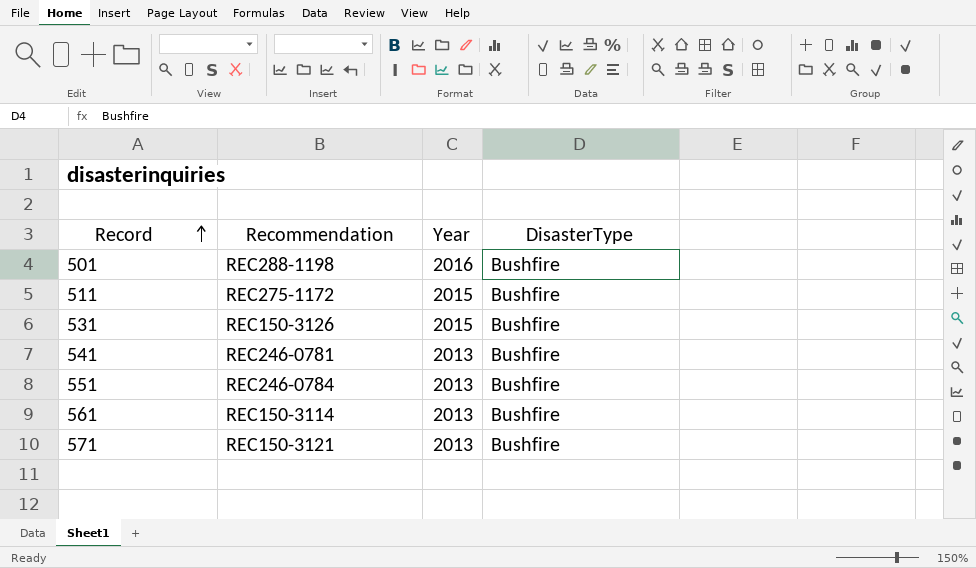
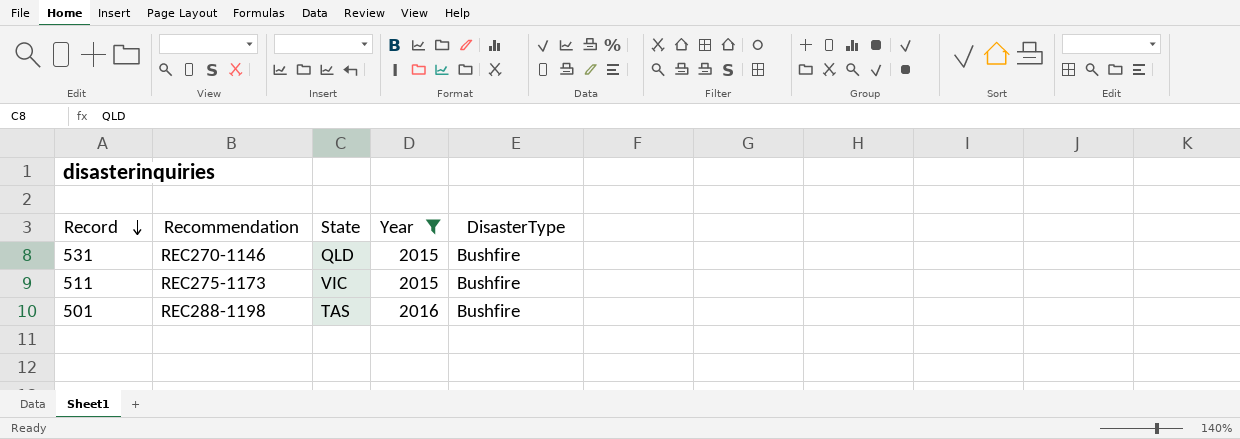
filter: none -> Year != 2013
row order: Record ascending -> Record descending
column State | position: none -> 3
531 | Recommendation: REC150-3126 -> REC270-1146
511 | Recommendation: REC275-1172 -> REC275-1173

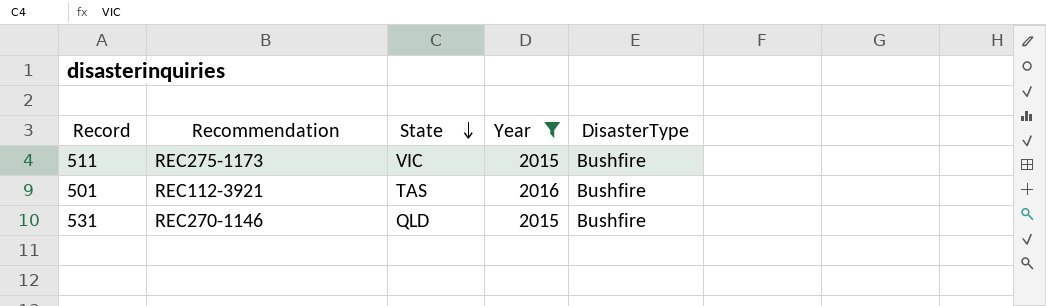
row order: Record descending -> State descending
501 | Recommendation: REC288-1198 -> REC112-3921

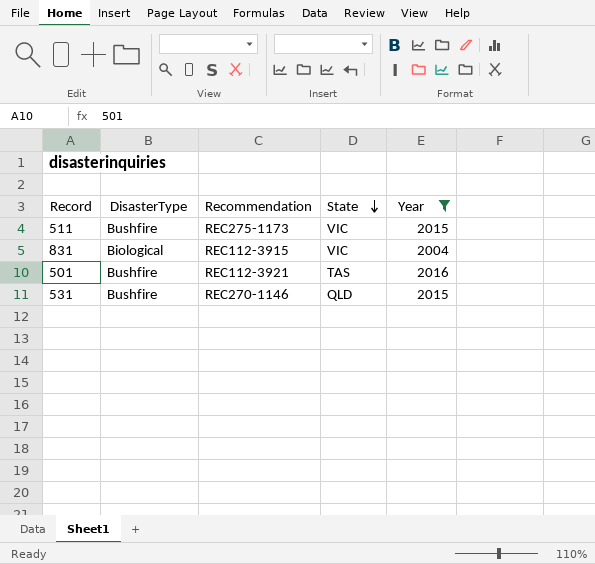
column DisasterType | position: 5 -> 2
row 831: none -> Biological | REC112-3915 | VIC | 2004

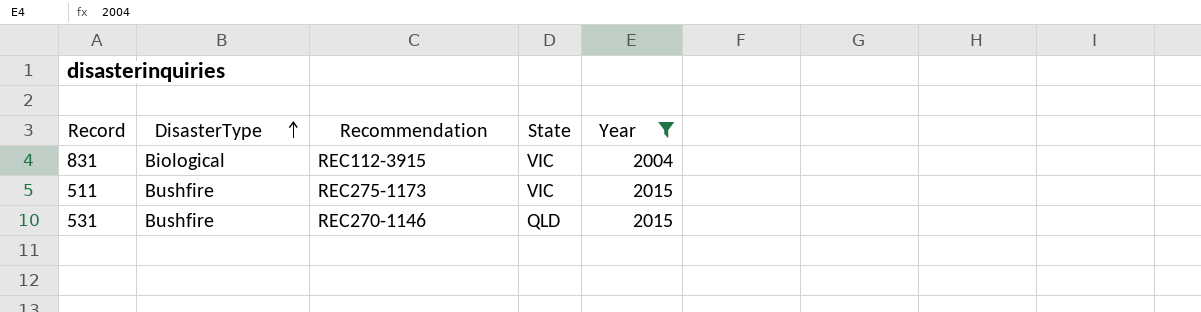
row order: State descending -> DisasterType ascending
row 501: Bushfire | REC112-3921 | TAS | 2016 -> none

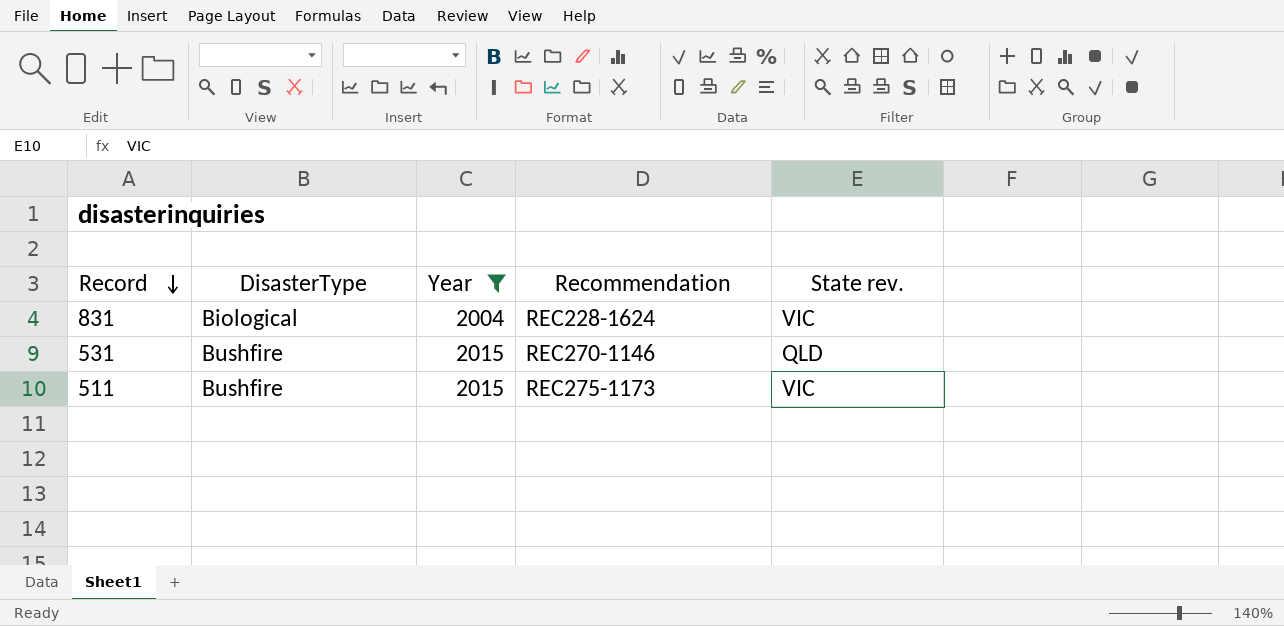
row order: DisasterType ascending -> Record descending
column Year | position: 5 -> 3
column name: State -> State rev.
831 | Recommendation: REC112-3915 -> REC228-1624

